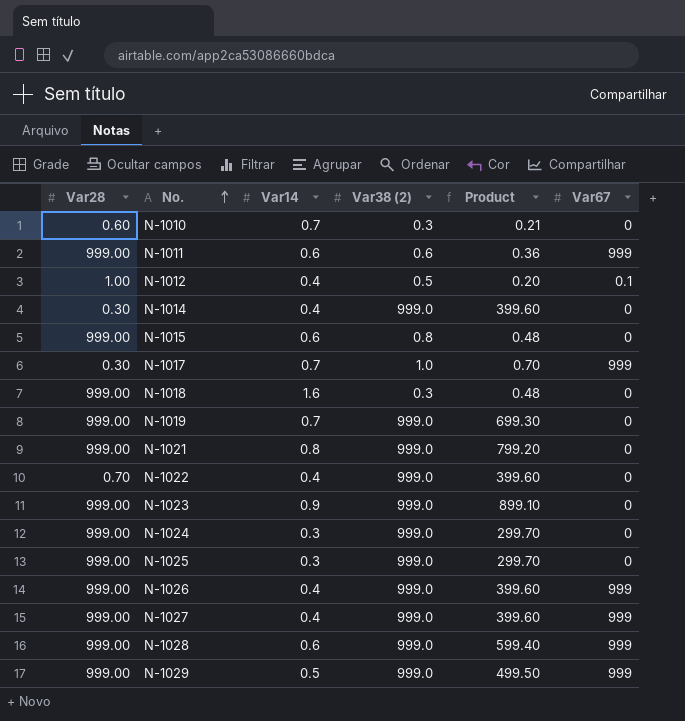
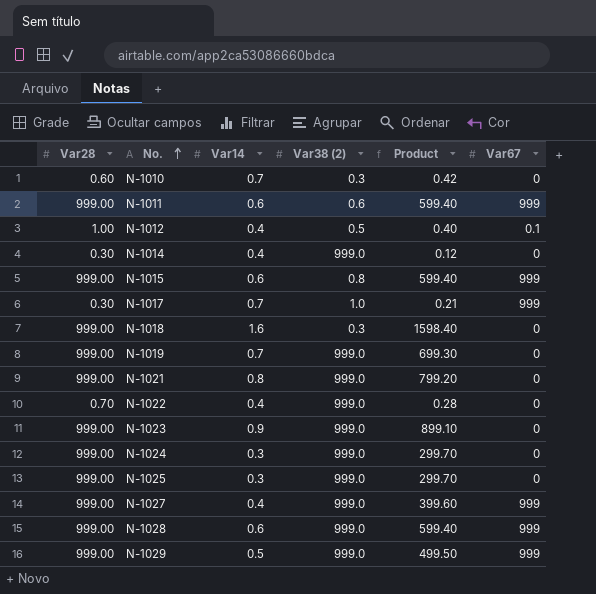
column Product | formula: [Var14] * [Var38 (2)] -> [Var28] * [Var14]
row N-1026: 999.00 | 0.4 | 999.0 | 399.60 | 999 -> none
N-1015 | Var67: 0 -> 999

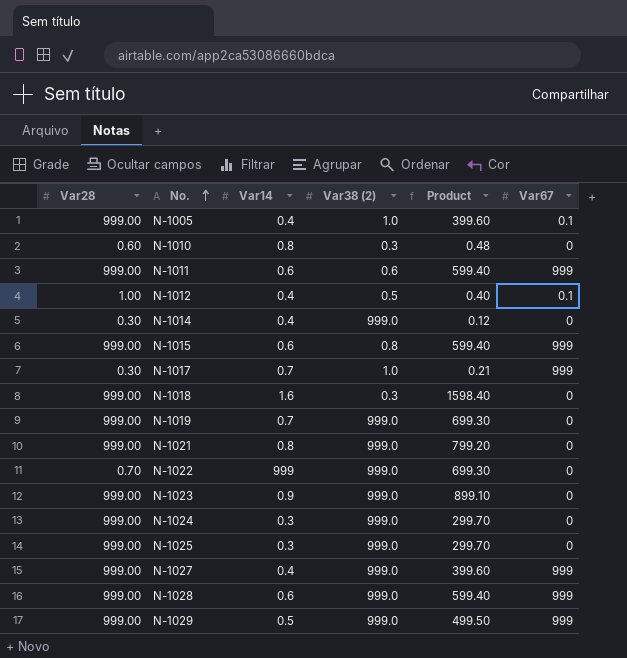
row N-1005: none -> 999.00 | 0.4 | 1.0 | 399.60 | 0.1
N-1010 | Var14: 0.7 -> 0.8
N-1010 | Product: 0.42 -> 0.48
N-1022 | Var14: 0.4 -> 999
N-1022 | Product: 0.28 -> 699.30

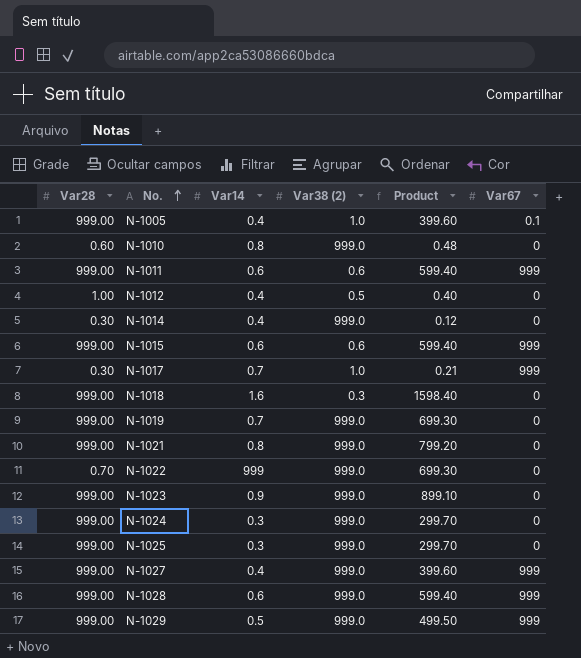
N-1010 | Var38 (2): 0.3 -> 999.0
N-1012 | Var67: 0.1 -> 0
N-1015 | Var38 (2): 0.8 -> 0.6

